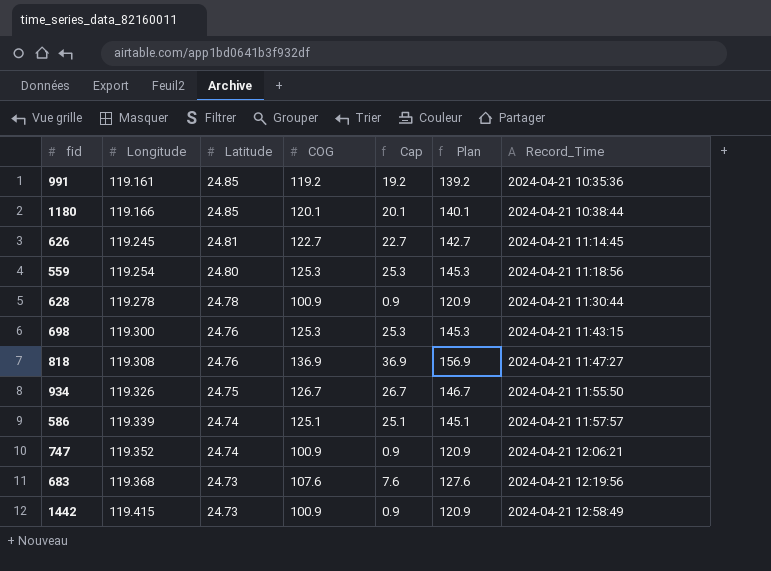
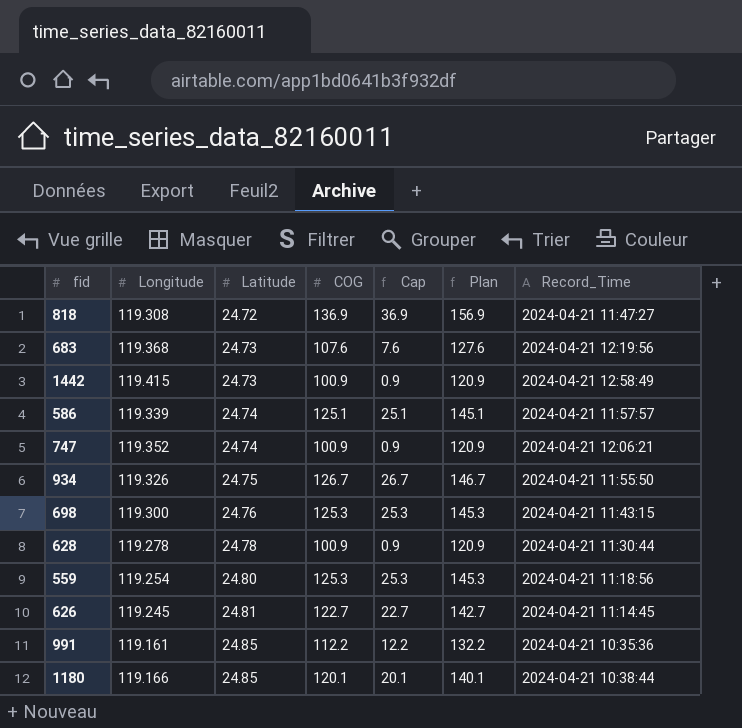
row order: Longitude ascending -> Latitude ascending
818 | Latitude: 24.76 -> 24.72
991 | COG: 119.2 -> 112.2
991 | Cap: 19.2 -> 12.2
991 | Plan: 139.2 -> 132.2

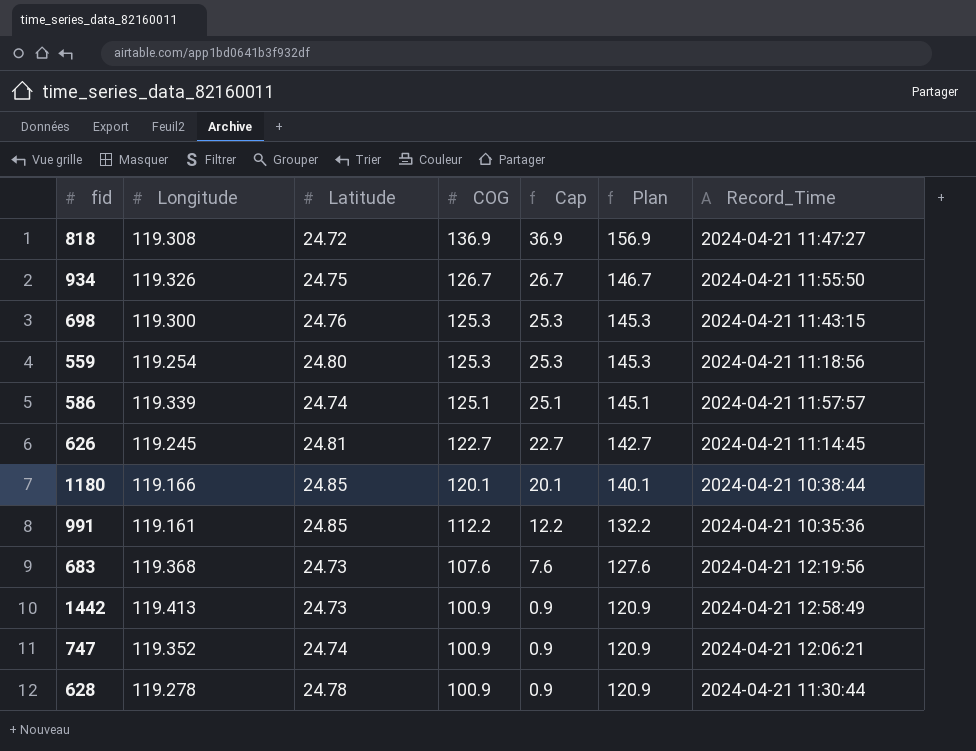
row order: Latitude ascending -> COG descending
1442 | Longitude: 119.415 -> 119.413

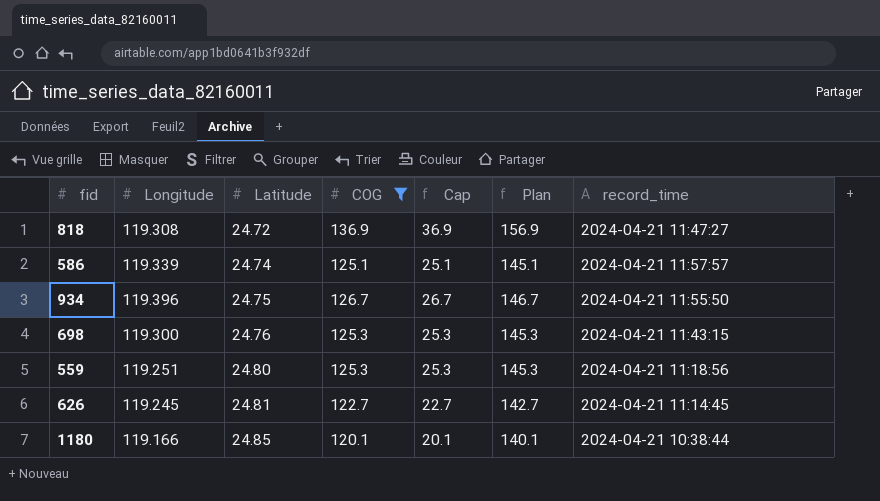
filter: none -> COG >= 120.1
row order: COG descending -> Latitude ascending
column name: Record_Time -> record_time
934 | Longitude: 119.326 -> 119.396
559 | Longitude: 119.254 -> 119.251

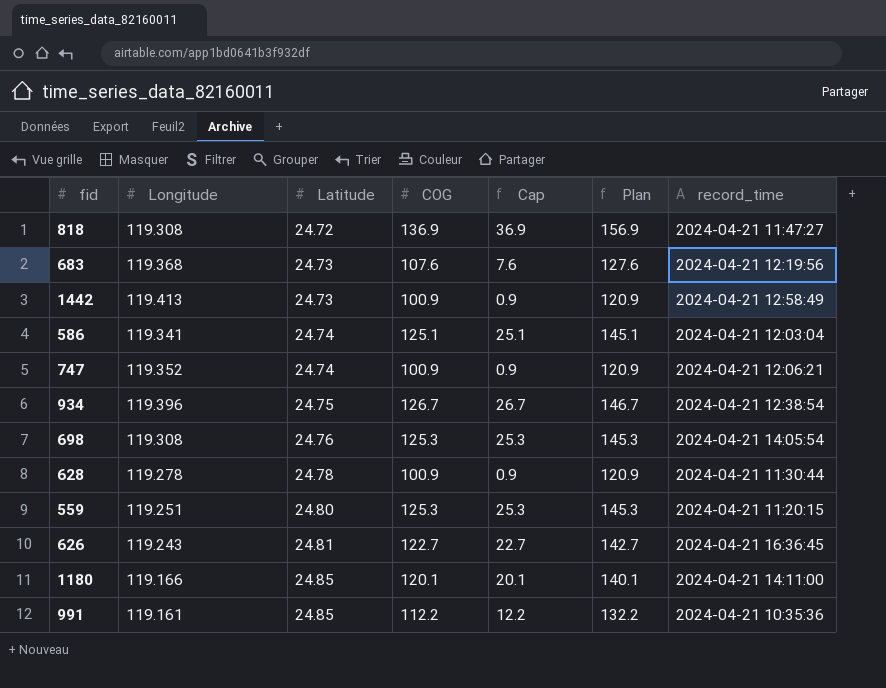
filter: COG >= 120.1 -> none
586 | Longitude: 119.339 -> 119.341
586 | record_time: 2024-04-21 11:57:57 -> 2024-04-21 12:03:04
934 | record_time: 2024-04-21 11:55:50 -> 2024-04-21 12:38:54
698 | Longitude: 119.300 -> 119.308
698 | record_time: 2024-04-21 11:43:15 -> 2024-04-21 14:05:54
559 | record_time: 2024-04-21 11:18:56 -> 2024-04-21 11:20:15
626 | Longitude: 119.245 -> 119.243
626 | record_time: 2024-04-21 11:14:45 -> 2024-04-21 16:36:45
1180 | record_time: 2024-04-21 10:38:44 -> 2024-04-21 14:11:00

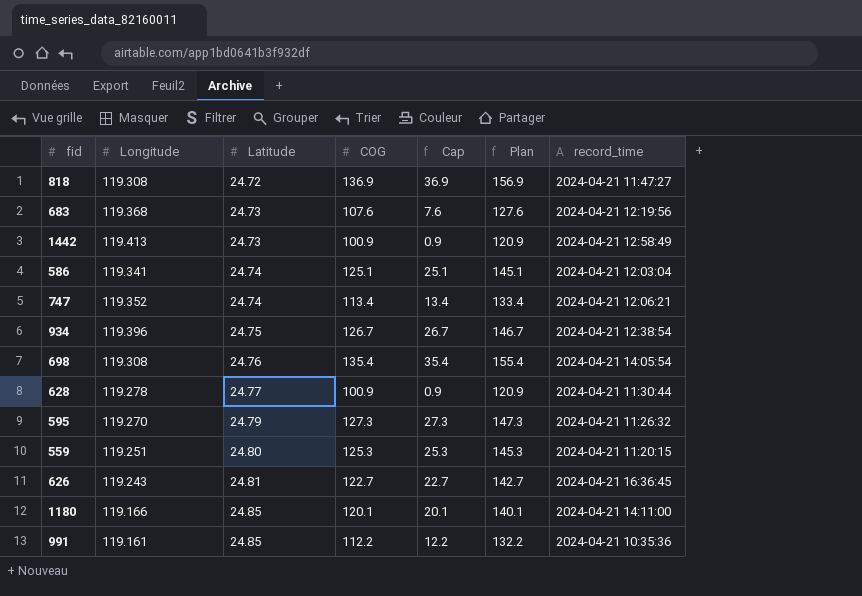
747 | COG: 100.9 -> 113.4
747 | Cap: 0.9 -> 13.4
747 | Plan: 120.9 -> 133.4
698 | COG: 125.3 -> 135.4
698 | Cap: 25.3 -> 35.4
698 | Plan: 145.3 -> 155.4
628 | Latitude: 24.78 -> 24.77
row 595: none -> 119.270 | 24.79 | 127.3 | 27.3 | 147.3 | 2024-04-21 11:26:32

